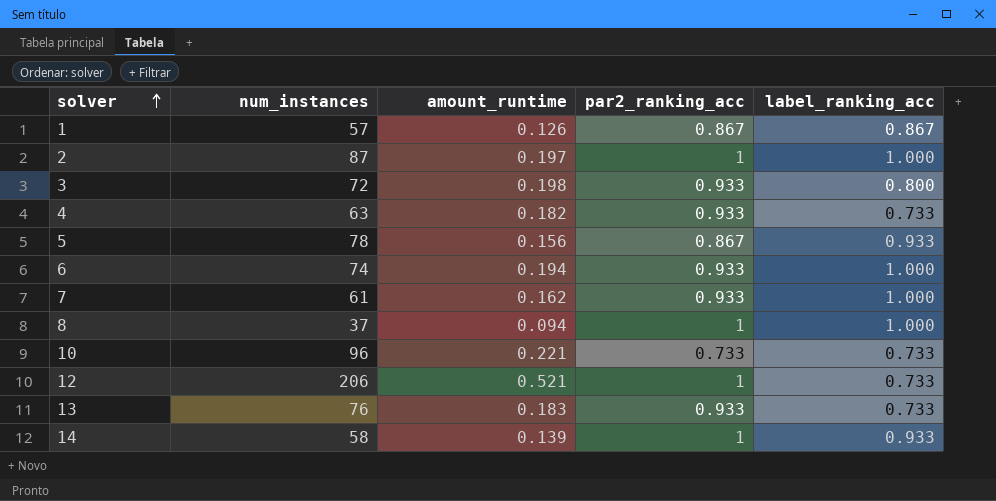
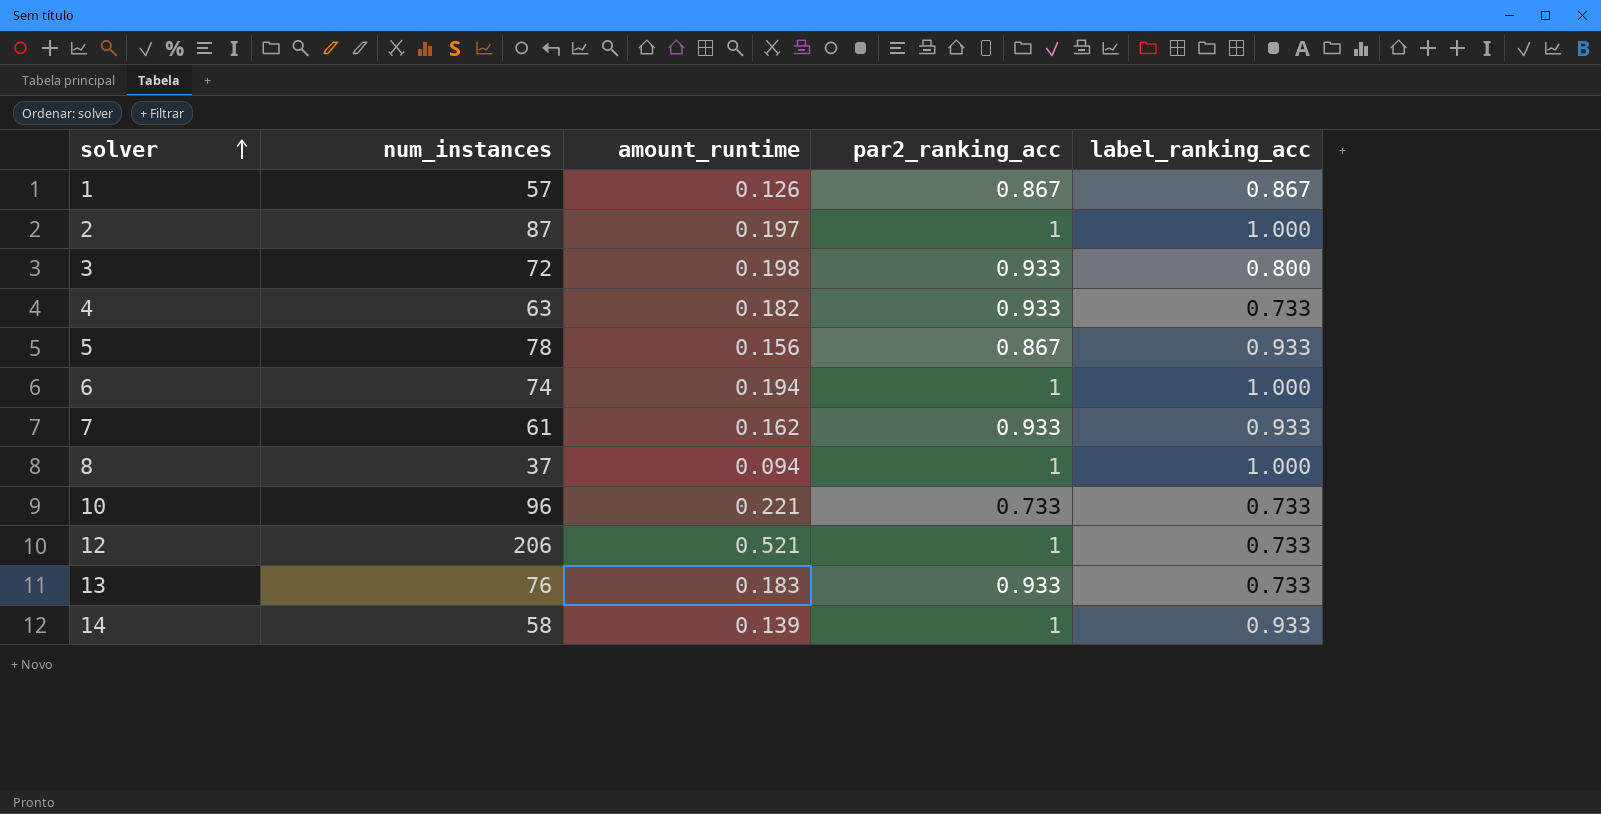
6 | par2_ranking_acc: 0.933 -> 1
7 | label_ranking_acc: 1.000 -> 0.933

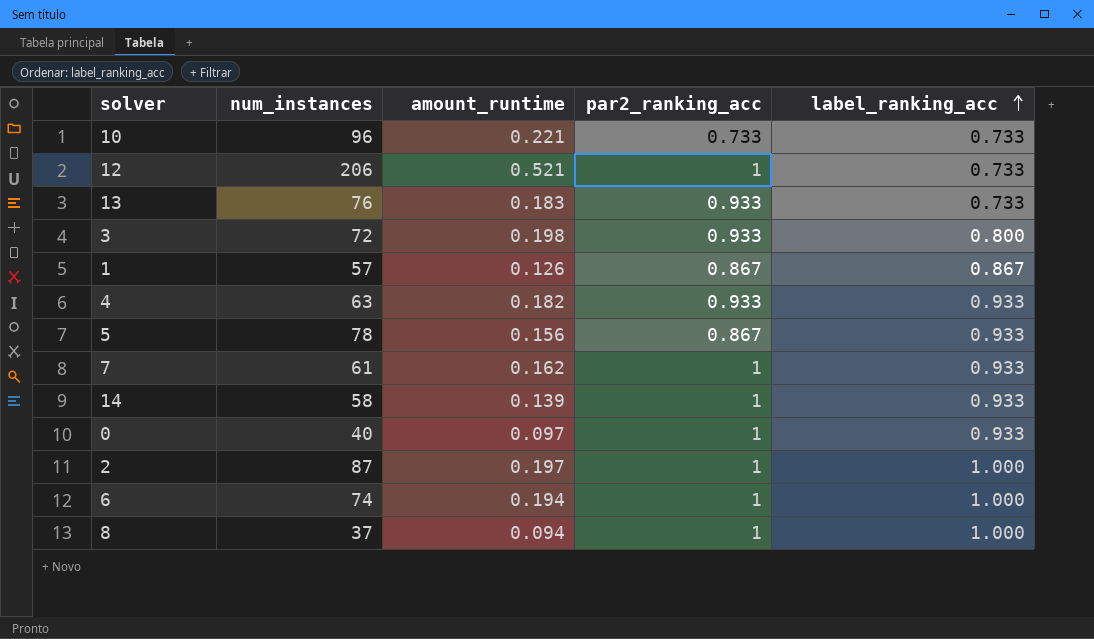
row order: solver ascending -> label_ranking_acc ascending
4 | label_ranking_acc: 0.733 -> 0.933
7 | par2_ranking_acc: 0.933 -> 1
row 0: none -> 40 | 0.097 | 1 | 0.933

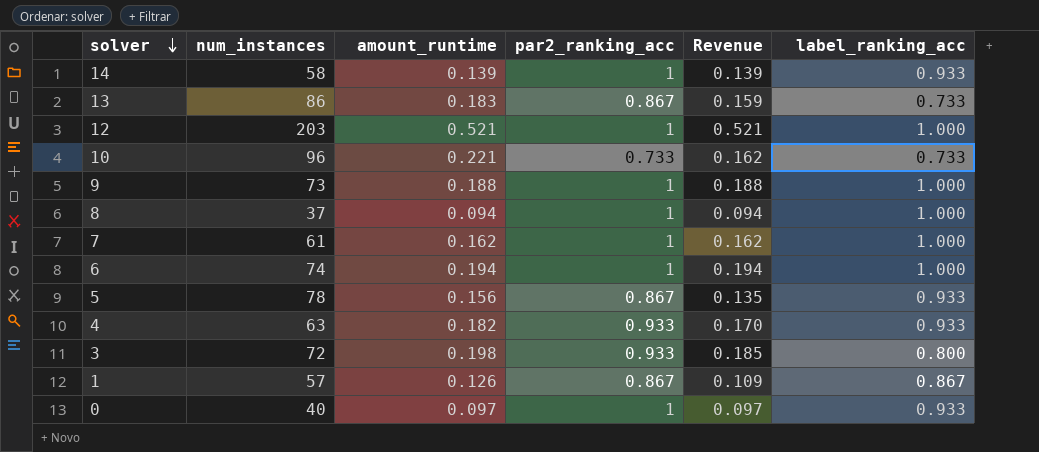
row order: label_ranking_acc ascending -> solver descending
column Revenue | formula: none -> [amount_runtime] * [par2_ranking_acc]
row 2: 87 | 0.197 | 1 | 1.000 -> none
13 | num_instances: 76 -> 86
13 | par2_ranking_acc: 0.933 -> 0.867
12 | num_instances: 206 -> 203
12 | label_ranking_acc: 0.733 -> 1.000
row 9: none -> 73 | 0.188 | 1 | 0.188 | 1.000
7 | label_ranking_acc: 0.933 -> 1.000

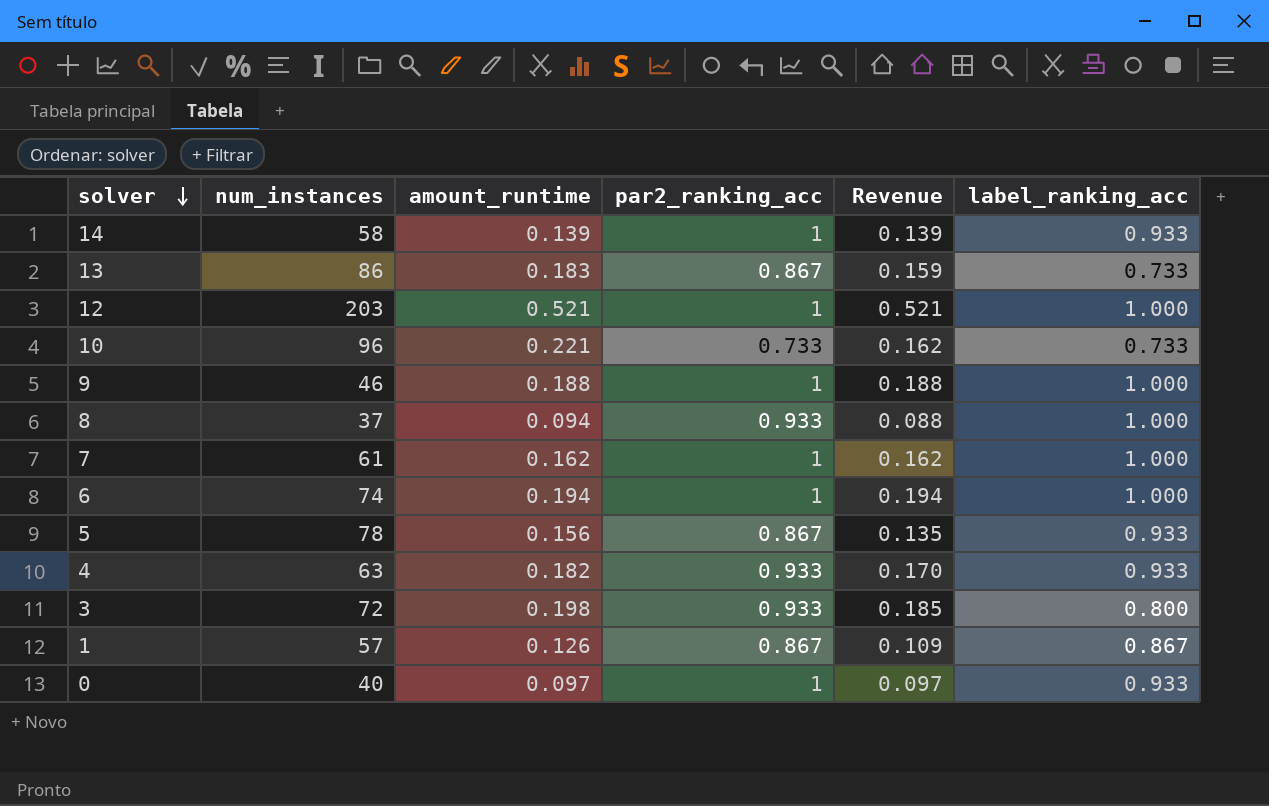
9 | num_instances: 73 -> 46
8 | par2_ranking_acc: 1 -> 0.933
8 | Revenue: 0.094 -> 0.088

